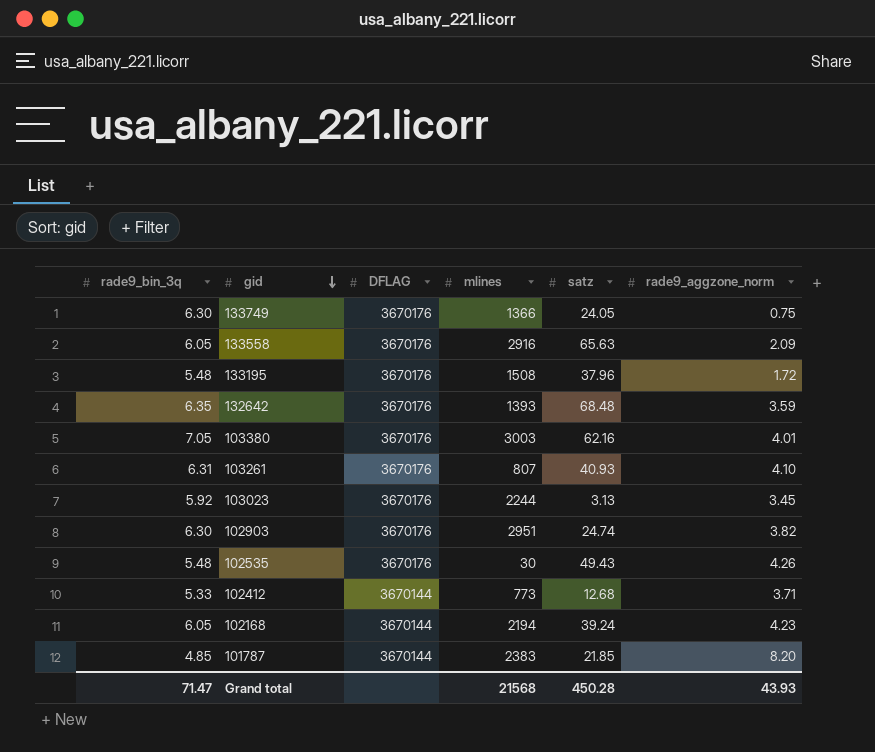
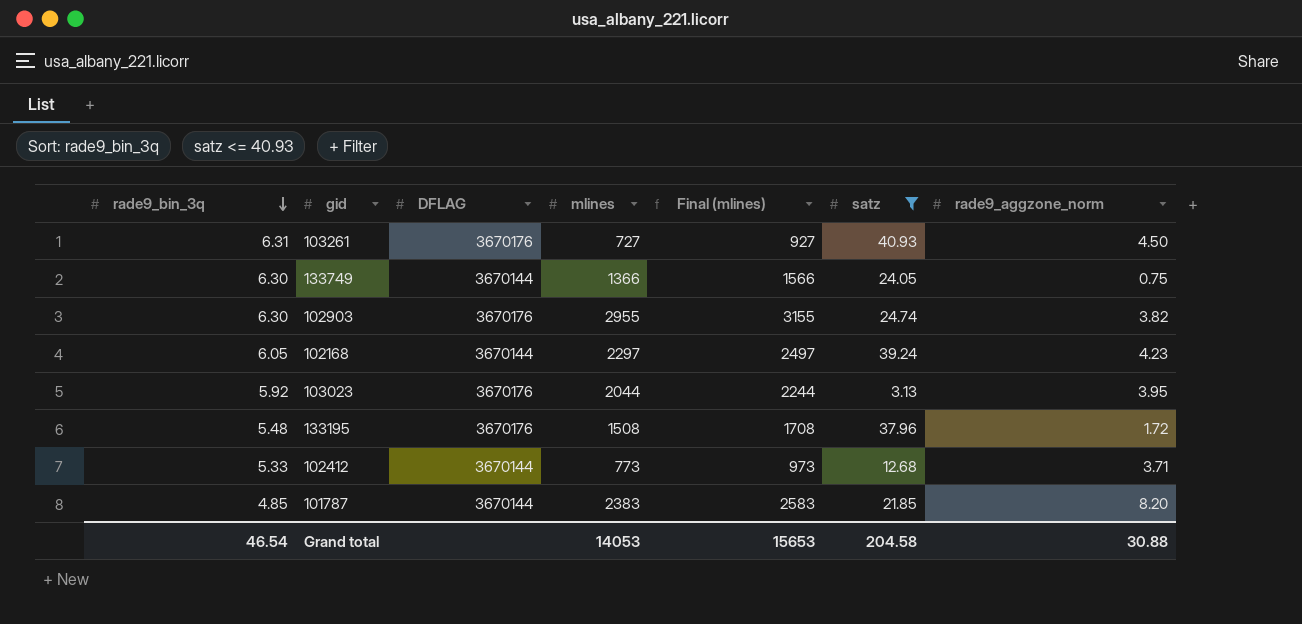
filter: none -> satz <= 40.93
row order: gid descending -> rade9_bin_3q descending
column Final (mlines) | formula: none -> [mlines] + 200
103261 | mlines: 807 -> 727
103261 | rade9_aggzone_norm: 4.10 -> 4.50
133749 | DFLAG: 3670176 -> 3670144
102903 | mlines: 2951 -> 2955
102168 | mlines: 2194 -> 2297
103023 | mlines: 2244 -> 2044
103023 | rade9_aggzone_norm: 3.45 -> 3.95
Grand total | rade9_bin_3q: 71.47 -> 46.54
Grand total | mlines: 21568 -> 14053
Grand total | satz: 450.28 -> 204.58
Grand total | rade9_aggzone_norm: 43.93 -> 30.88

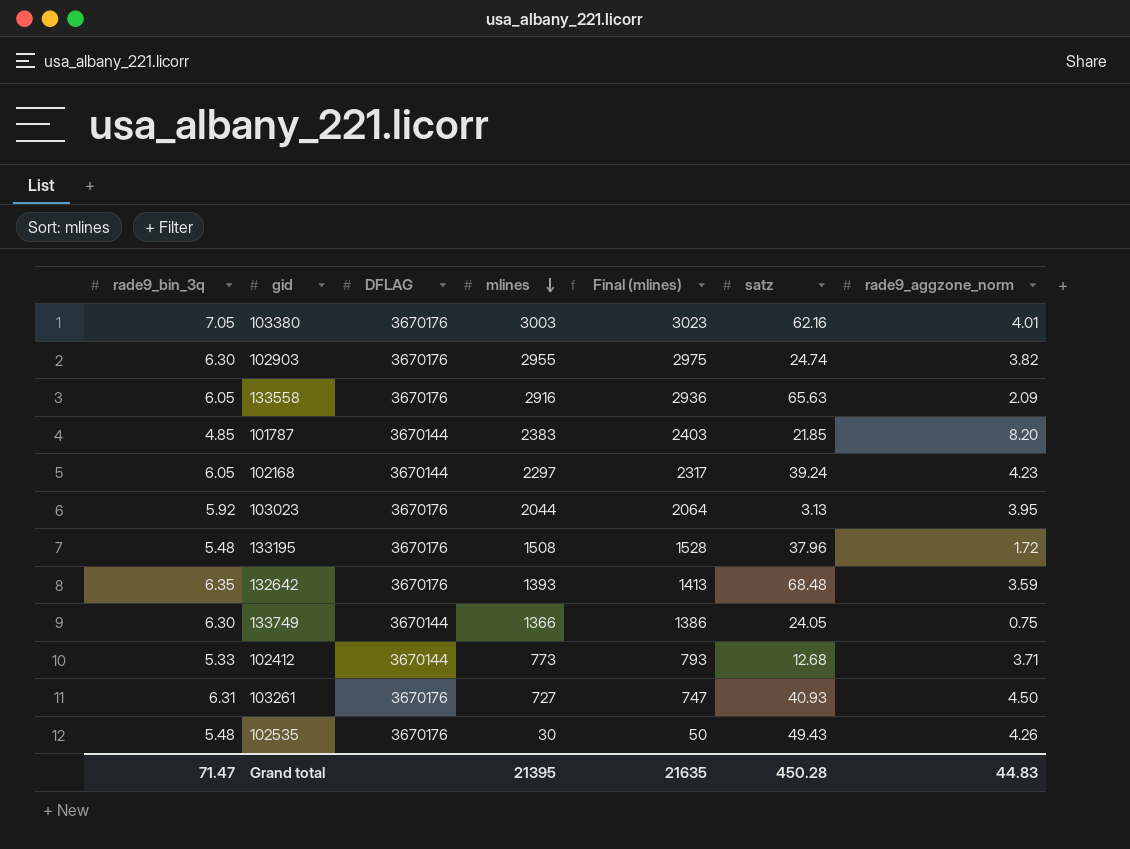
filter: satz <= 40.93 -> none
row order: rade9_bin_3q descending -> mlines descending
column Final (mlines) | formula: [mlines] + 200 -> [mlines] + 20
Grand total | rade9_bin_3q: 46.54 -> 71.47
Grand total | mlines: 14053 -> 21395
Grand total | Final (mlines): 15653 -> 21635
Grand total | satz: 204.58 -> 450.28
Grand total | rade9_aggzone_norm: 30.88 -> 44.83

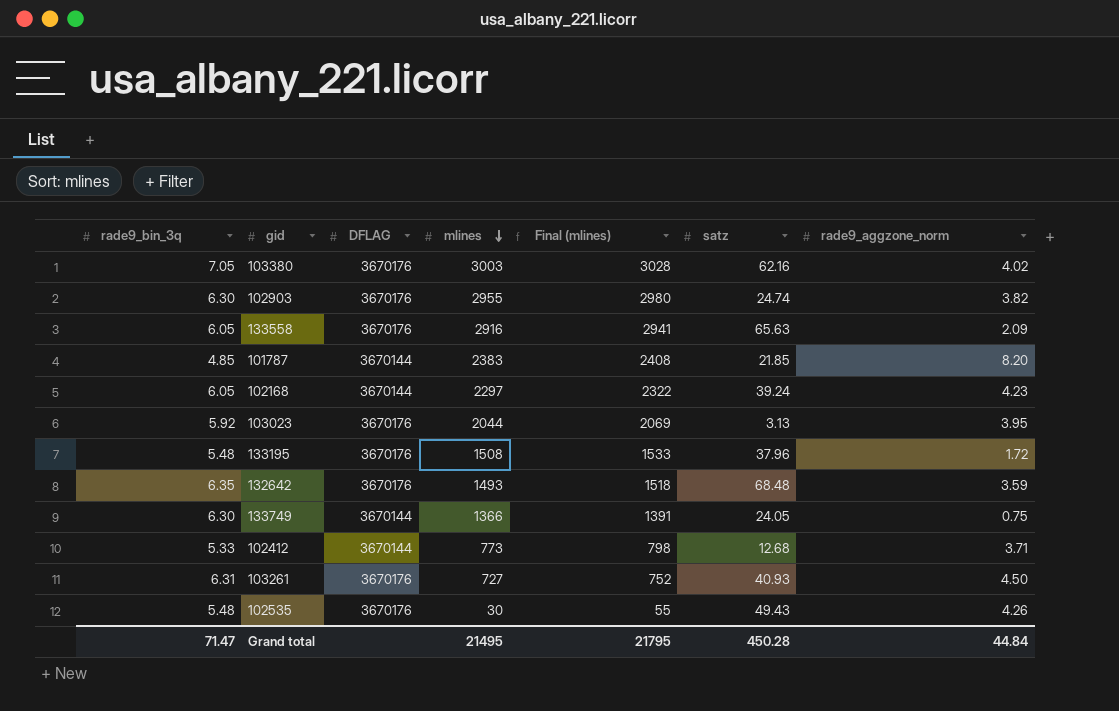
column Final (mlines) | formula: [mlines] + 20 -> [mlines] + 25
103380 | rade9_aggzone_norm: 4.01 -> 4.02
132642 | mlines: 1393 -> 1493
Grand total | mlines: 21395 -> 21495
Grand total | Final (mlines): 21635 -> 21795
Grand total | rade9_aggzone_norm: 44.83 -> 44.84

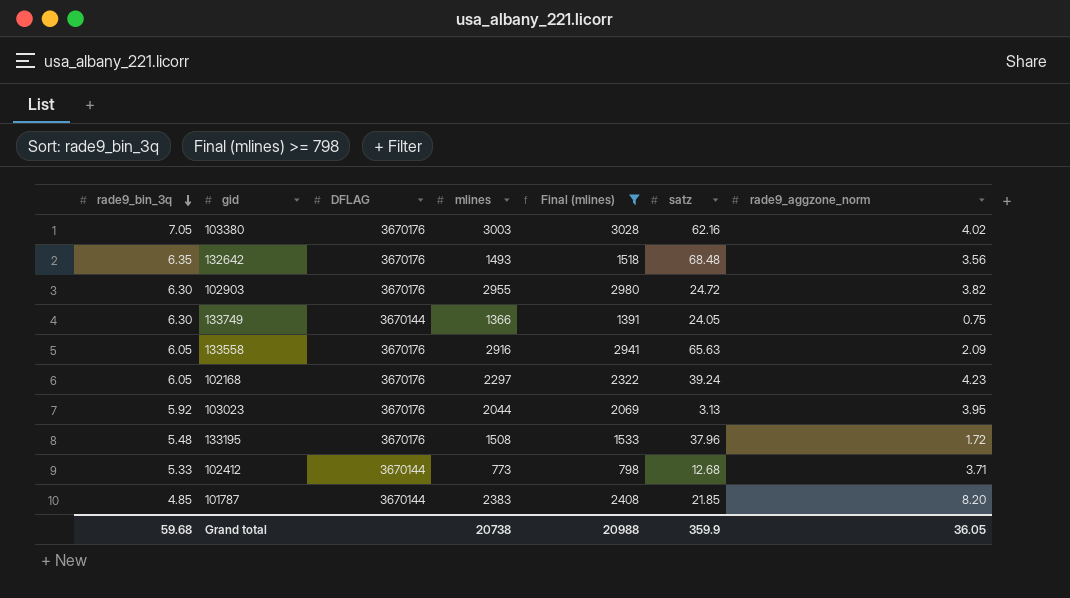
filter: none -> Final (mlines) >= 798
row order: mlines descending -> rade9_bin_3q descending
132642 | rade9_aggzone_norm: 3.59 -> 3.56
102903 | satz: 24.74 -> 24.72
102168 | DFLAG: 3670144 -> 3670176
Grand total | rade9_bin_3q: 71.47 -> 59.68
Grand total | mlines: 21495 -> 20738
Grand total | Final (mlines): 21795 -> 20988
Grand total | satz: 450.28 -> 359.9
Grand total | rade9_aggzone_norm: 44.84 -> 36.05

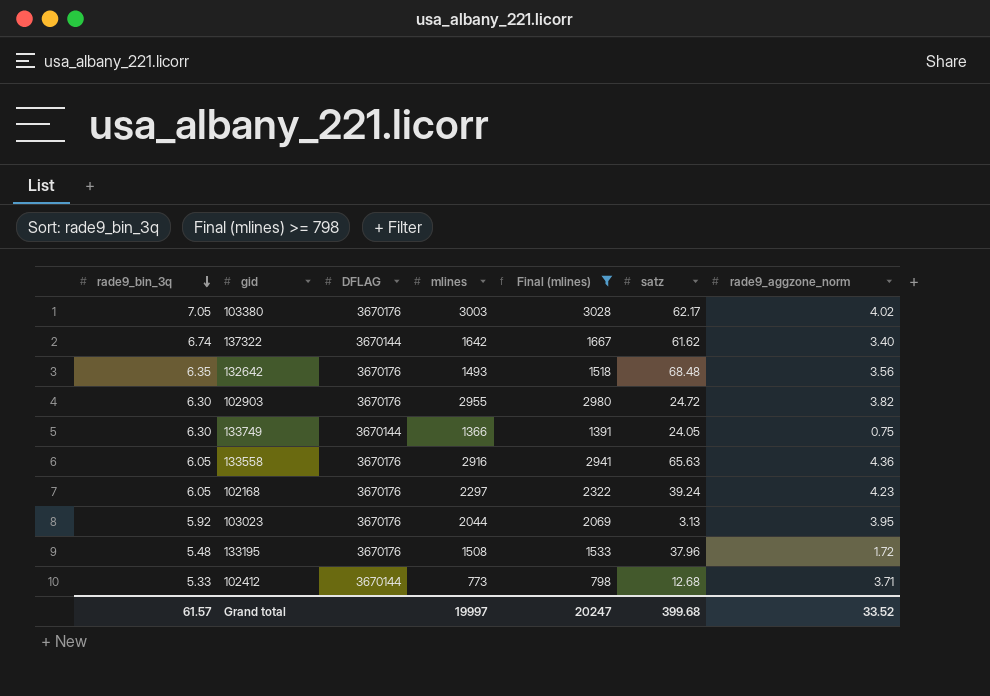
row 101787: 4.85 | 3670144 | 2383 | 2408 | 21.85 | 8.20 -> none
103380 | satz: 62.16 -> 62.17
row 137322: none -> 6.74 | 3670144 | 1642 | 1667 | 61.62 | 3.40
133558 | rade9_aggzone_norm: 2.09 -> 4.36
Grand total | rade9_bin_3q: 59.68 -> 61.57
Grand total | mlines: 20738 -> 19997
Grand total | Final (mlines): 20988 -> 20247
Grand total | satz: 359.9 -> 399.68
Grand total | rade9_aggzone_norm: 36.05 -> 33.52

